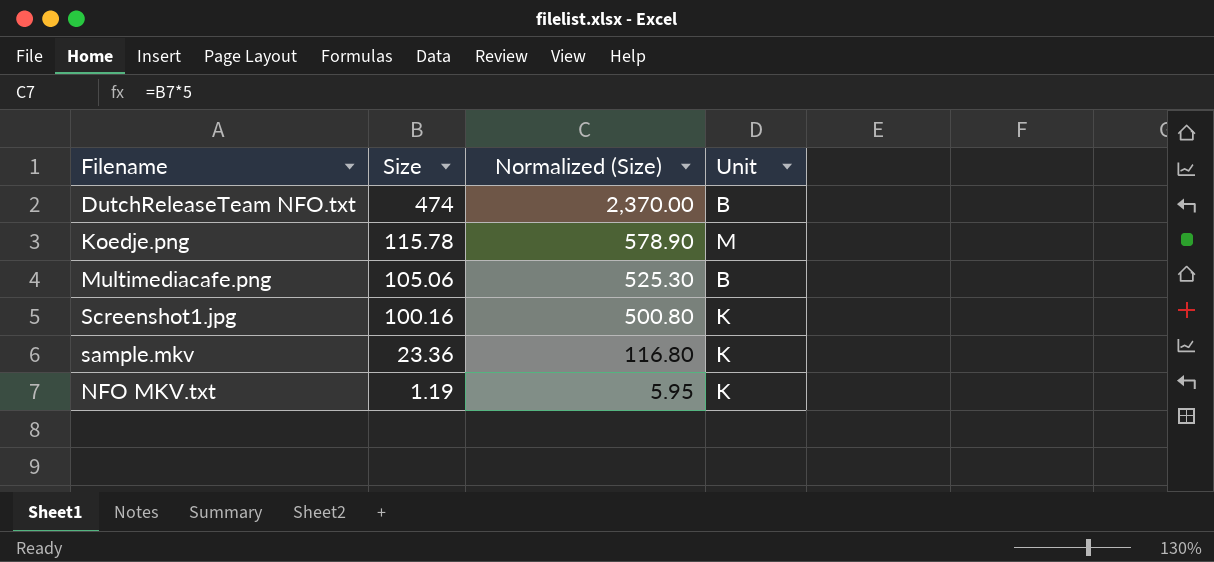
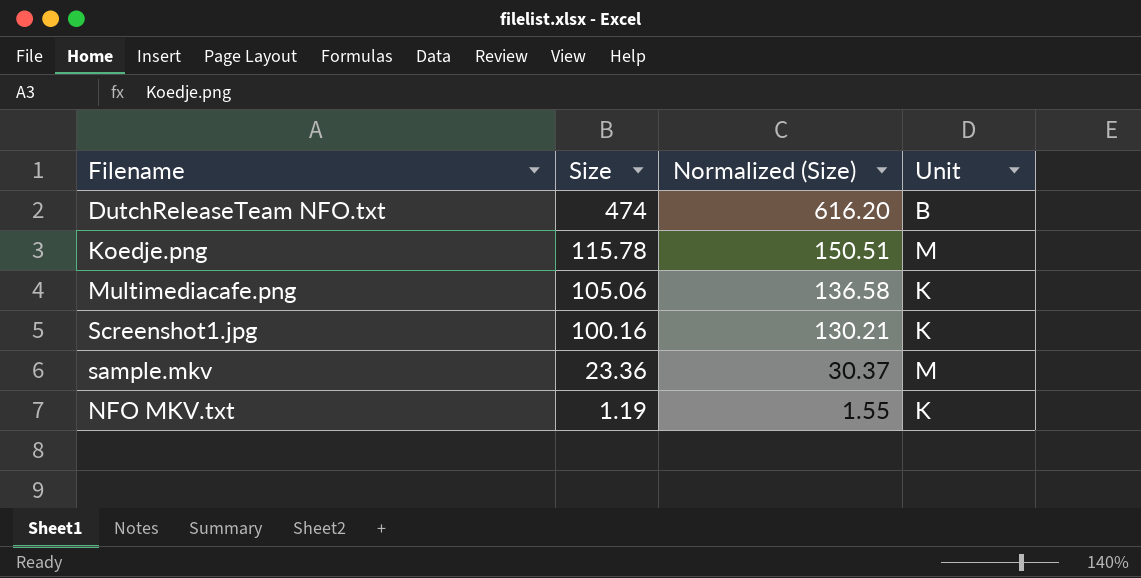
column Normalized (Size) | formula: [Size] * 5 -> [Size] * 1.3
Multimediacafe.png | Unit: B -> K
sample.mkv | Unit: K -> M

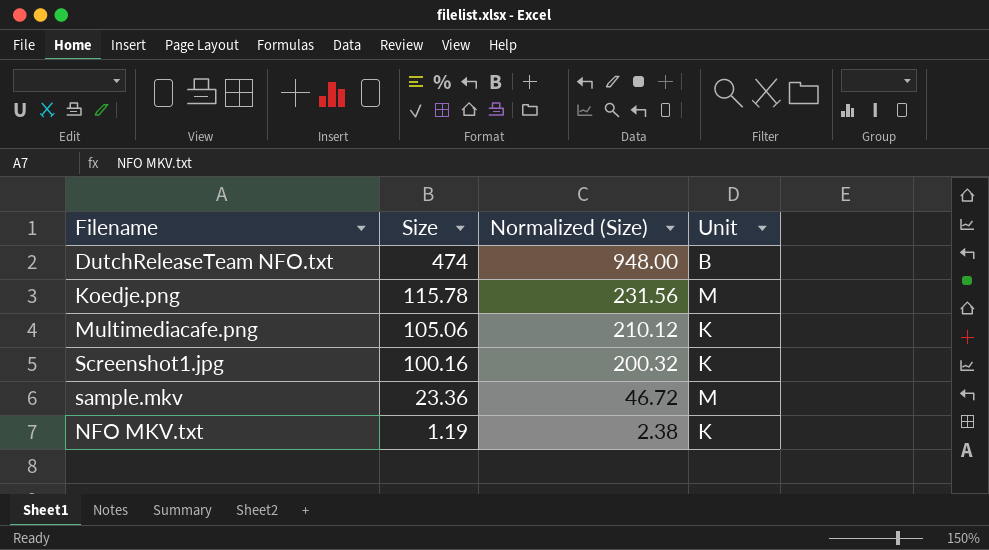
column Normalized (Size) | formula: [Size] * 1.3 -> [Size] * 2

